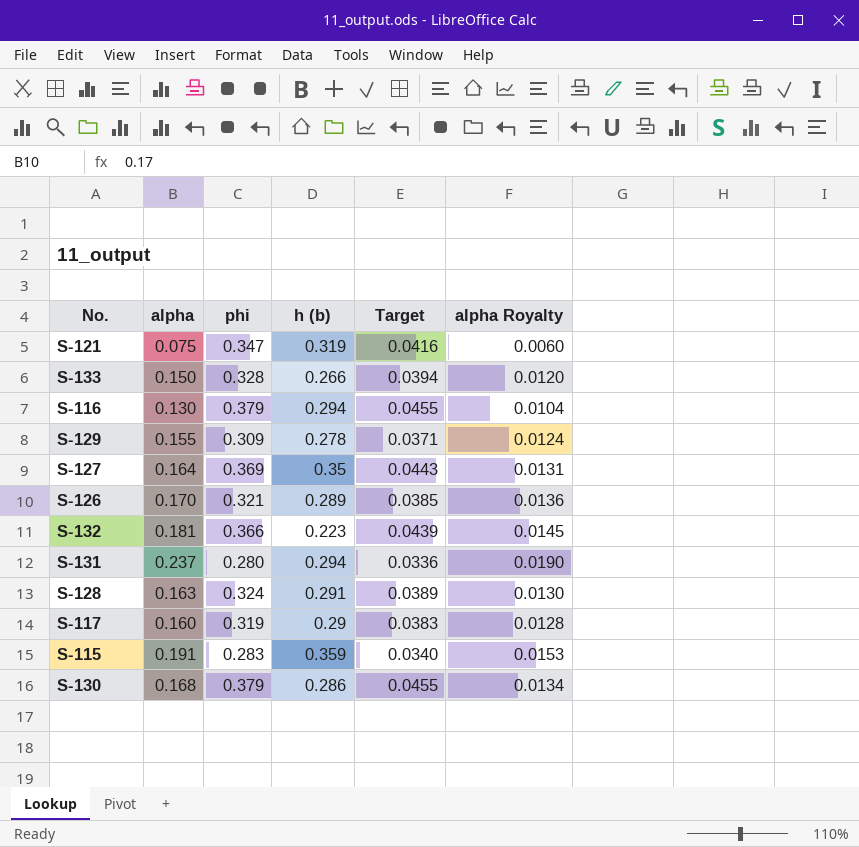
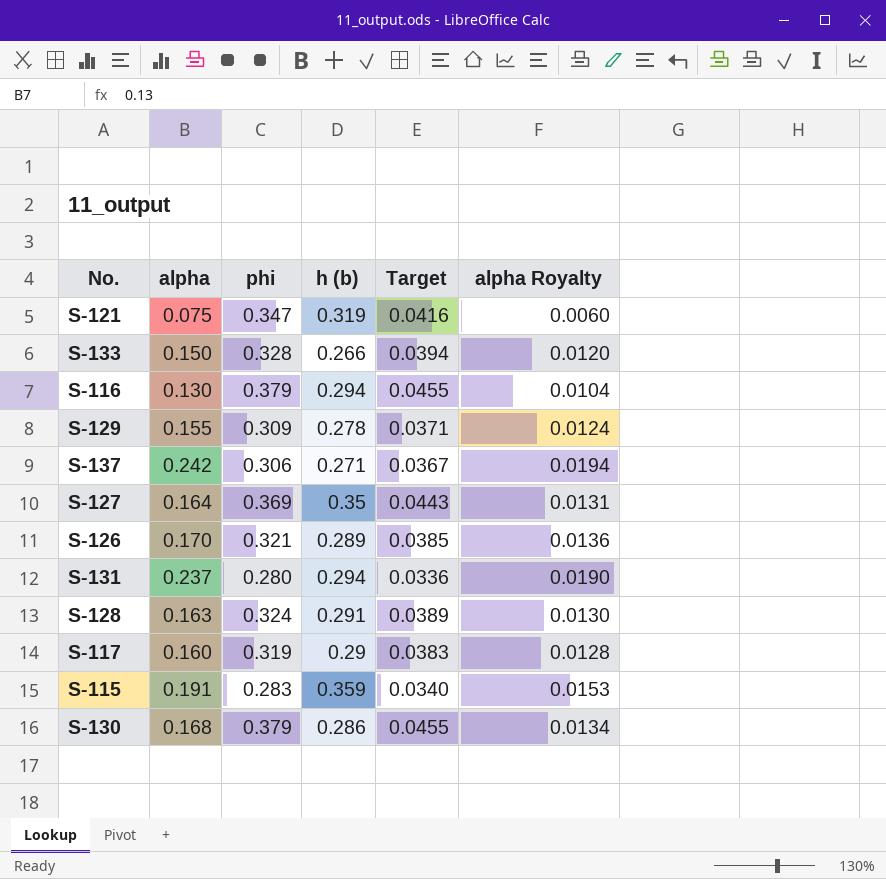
row S-132: 0.181 | 0.366 | 0.223 | 0.0439 | 0.0145 -> none
row S-137: none -> 0.242 | 0.306 | 0.271 | 0.0367 | 0.0194

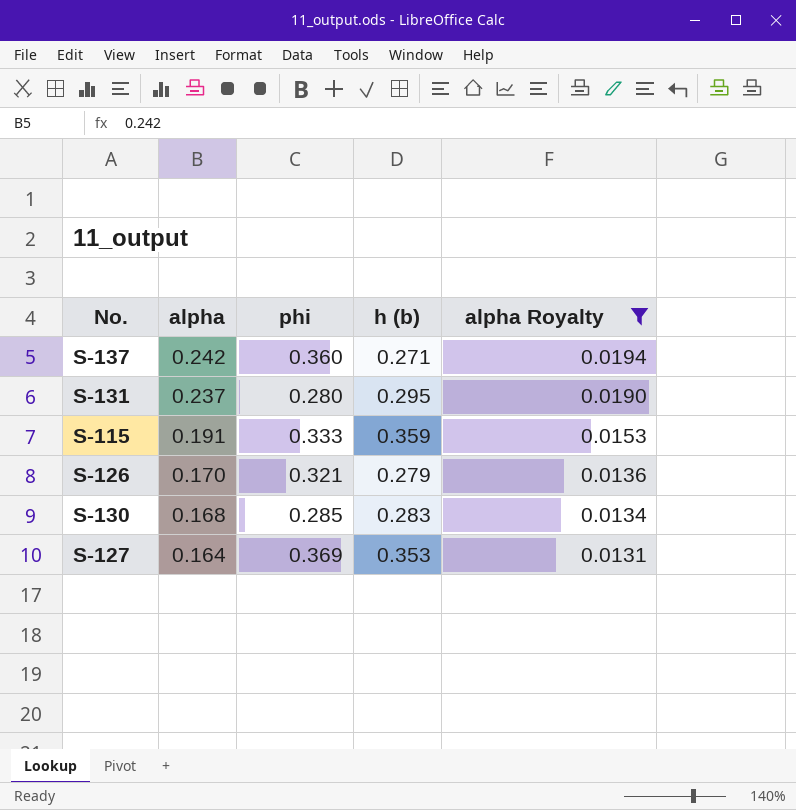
filter: none -> alpha Royalty >= 0.0131
row order: none -> alpha descending
column Target | formula: [phi] * 0.12 -> none
S-137 | phi: 0.306 -> 0.360
S-131 | h (b): 0.294 -> 0.295
S-115 | phi: 0.283 -> 0.333
S-126 | h (b): 0.289 -> 0.279
S-130 | phi: 0.379 -> 0.285
S-130 | h (b): 0.286 -> 0.283
S-127 | h (b): 0.35 -> 0.353

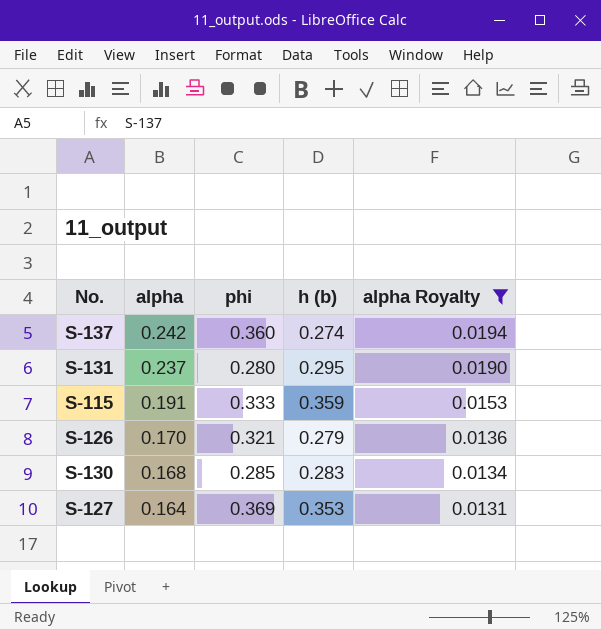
S-137 | h (b): 0.271 -> 0.274

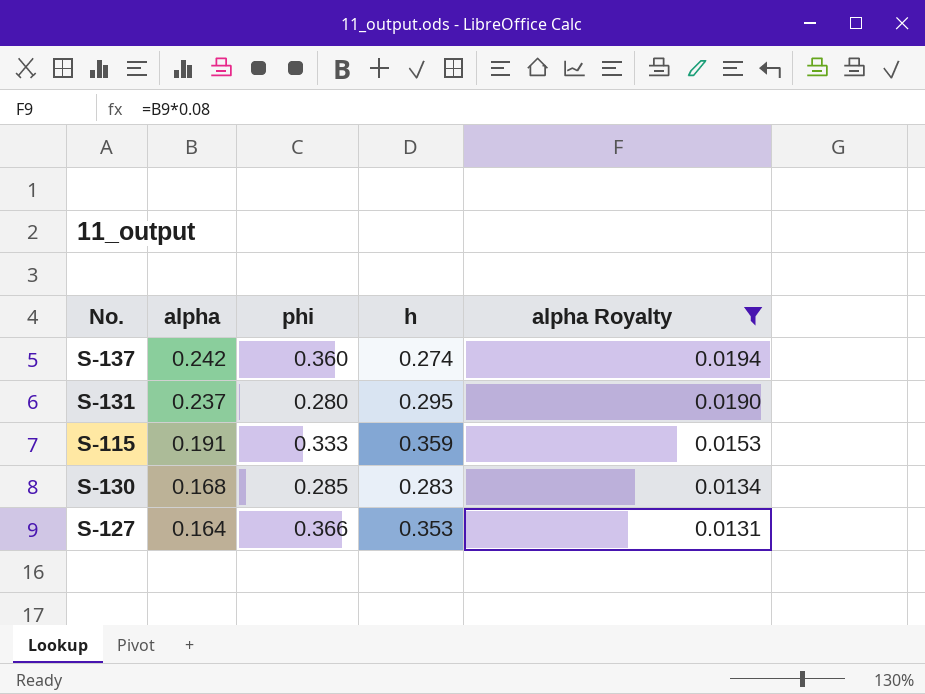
column name: h (b) -> h
row S-126: 0.170 | 0.321 | 0.279 | 0.0136 -> none
S-127 | phi: 0.369 -> 0.366

